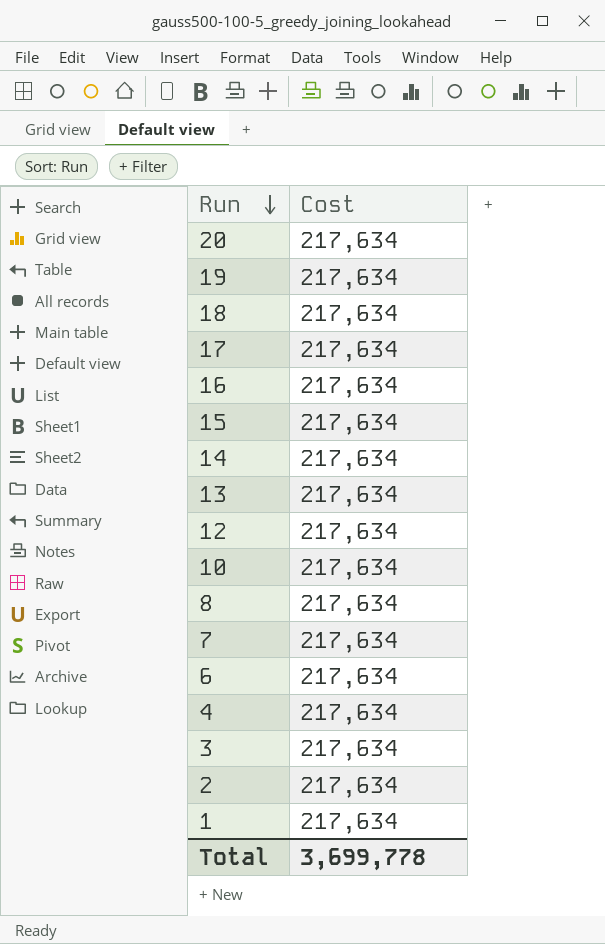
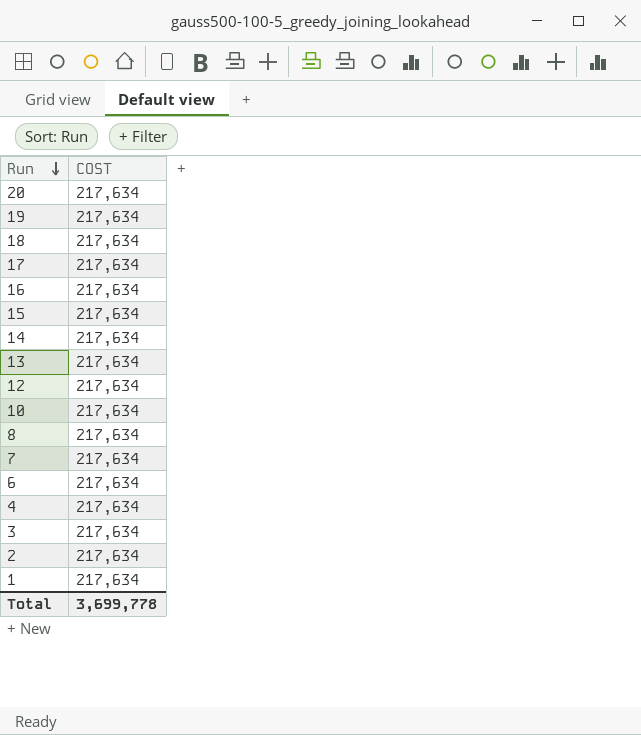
column name: Cost -> COST

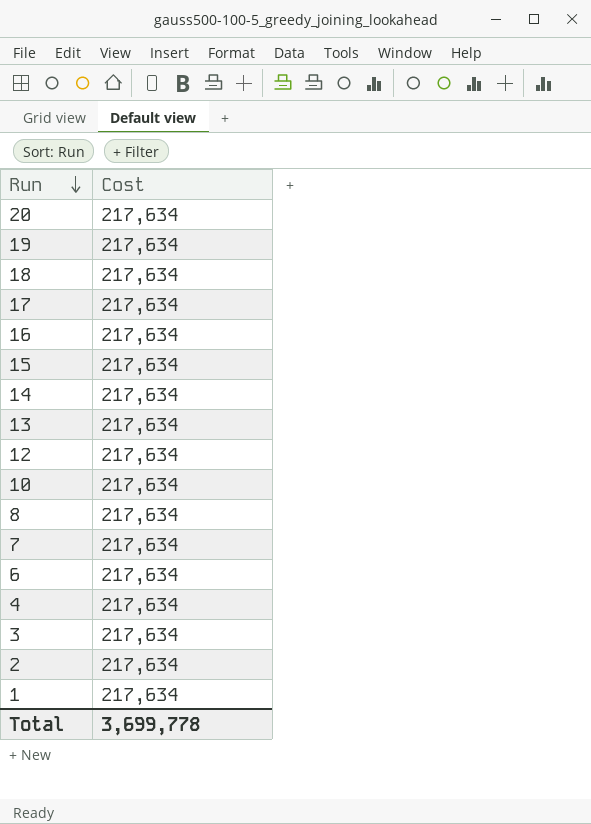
column name: COST -> Cost

